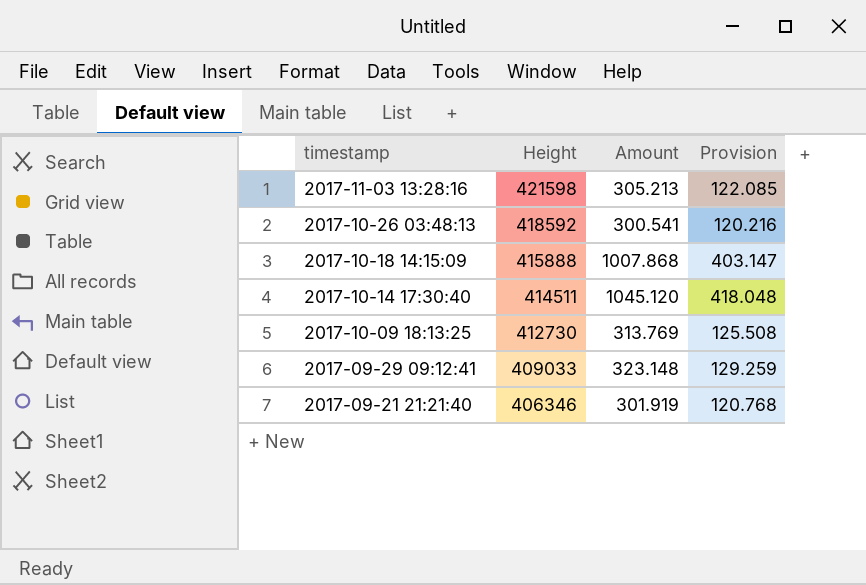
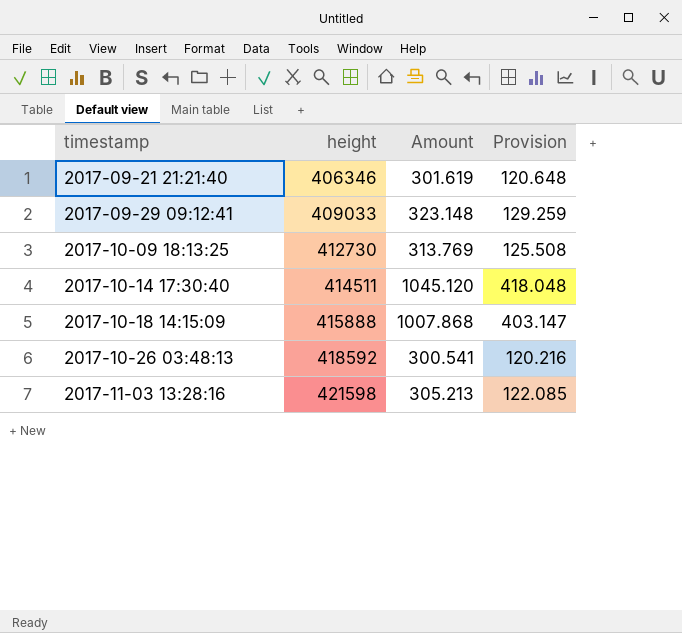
row order: timestamp descending -> timestamp ascending
column name: Height -> height
2017-09-21 21:21:40 | Amount: 301.919 -> 301.619
2017-09-21 21:21:40 | Provision: 120.768 -> 120.648

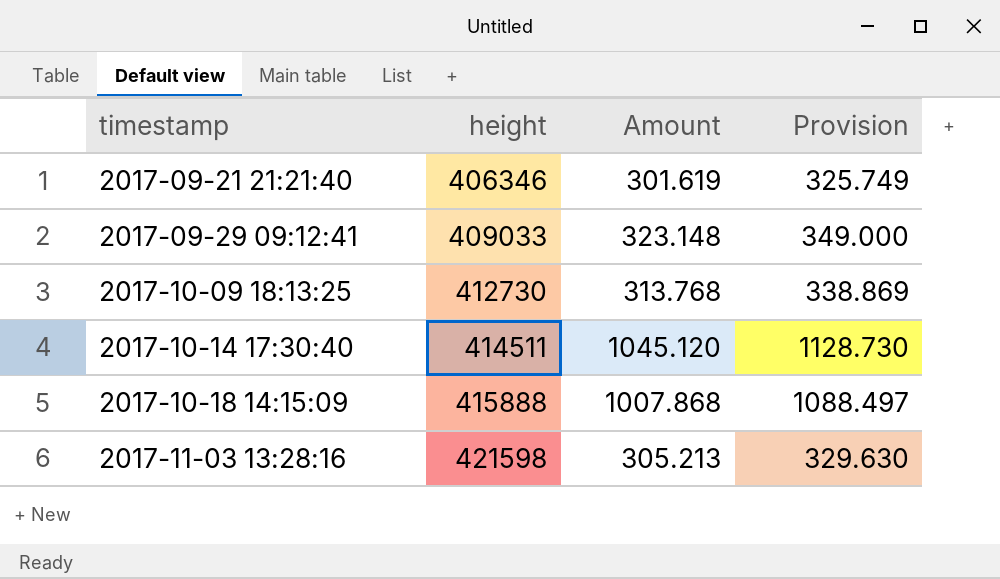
column Provision | formula: [Amount] * 0.4 -> [Amount] * 1.08
row 2017-10-26 03:48:13: 418592 | 300.541 | 120.216 -> none
2017-10-09 18:13:25 | Amount: 313.769 -> 313.768

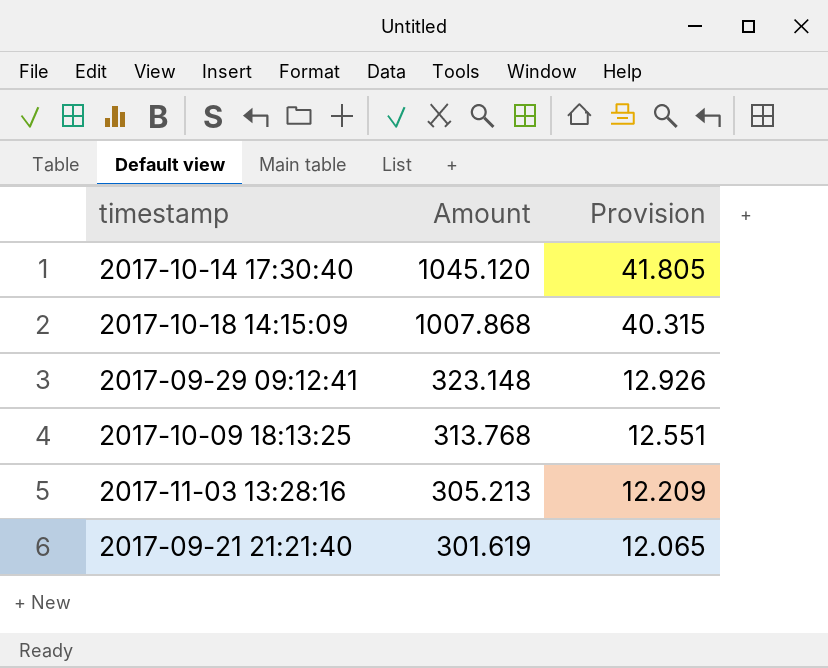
row order: timestamp ascending -> Amount descending
column height | position: 2 -> none
column Provision | formula: [Amount] * 1.08 -> [Amount] * 0.04

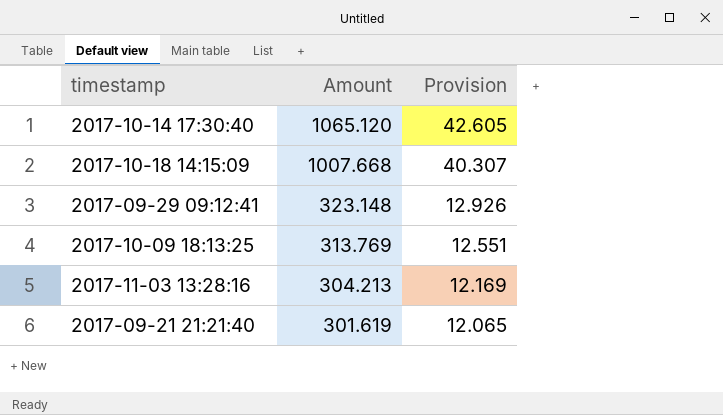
2017-10-14 17:30:40 | Amount: 1045.120 -> 1065.120
2017-10-14 17:30:40 | Provision: 41.805 -> 42.605
2017-10-18 14:15:09 | Amount: 1007.868 -> 1007.668
2017-10-18 14:15:09 | Provision: 40.315 -> 40.307
2017-10-09 18:13:25 | Amount: 313.768 -> 313.769
2017-11-03 13:28:16 | Amount: 305.213 -> 304.213
2017-11-03 13:28:16 | Provision: 12.209 -> 12.169

